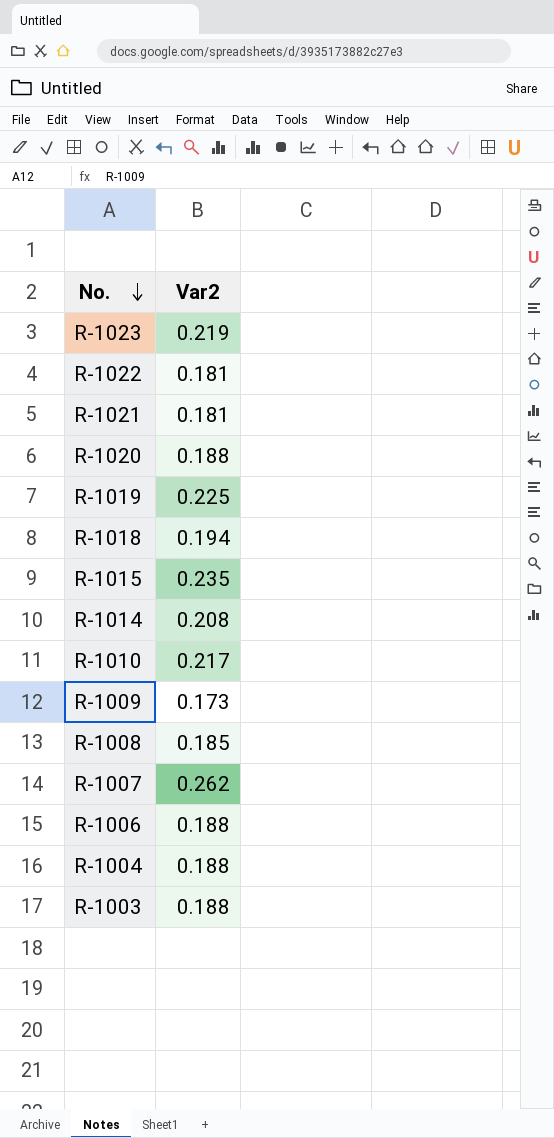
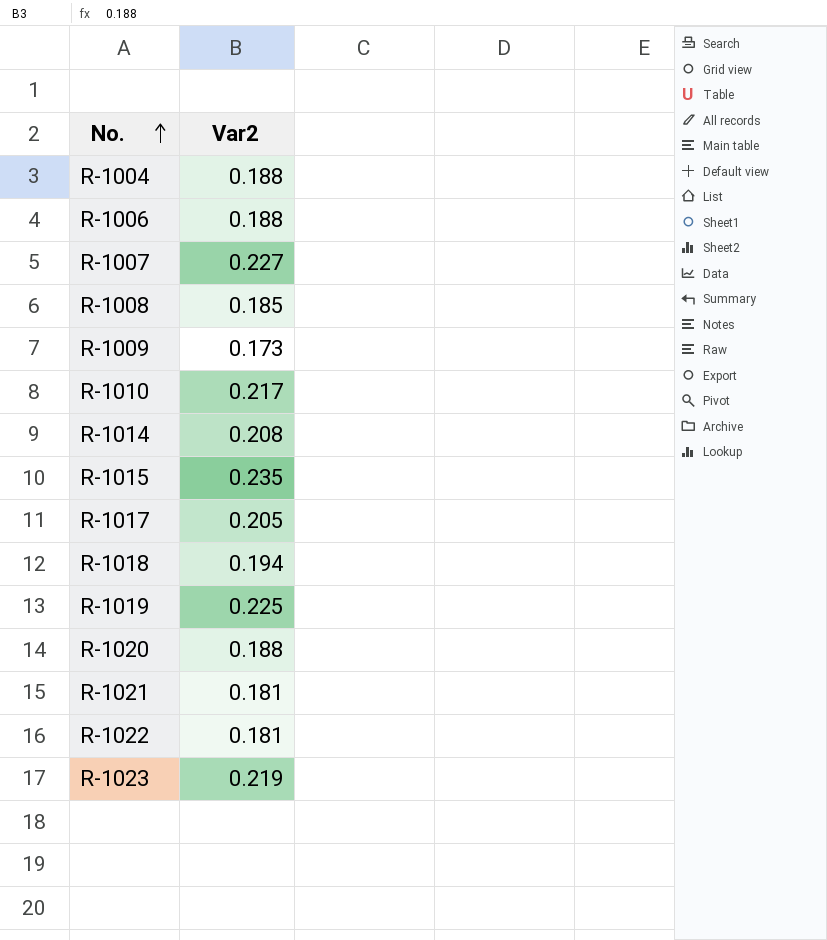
row order: No. descending -> No. ascending
row R-1003: 0.188 -> none
R-1007 | Var2: 0.262 -> 0.227
row R-1017: none -> 0.205

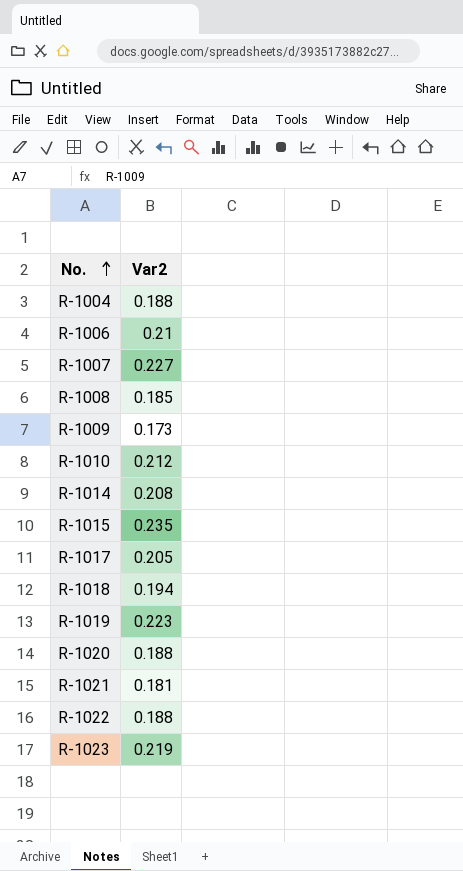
R-1006 | Var2: 0.188 -> 0.21
R-1010 | Var2: 0.217 -> 0.212
R-1019 | Var2: 0.225 -> 0.223
R-1022 | Var2: 0.181 -> 0.188

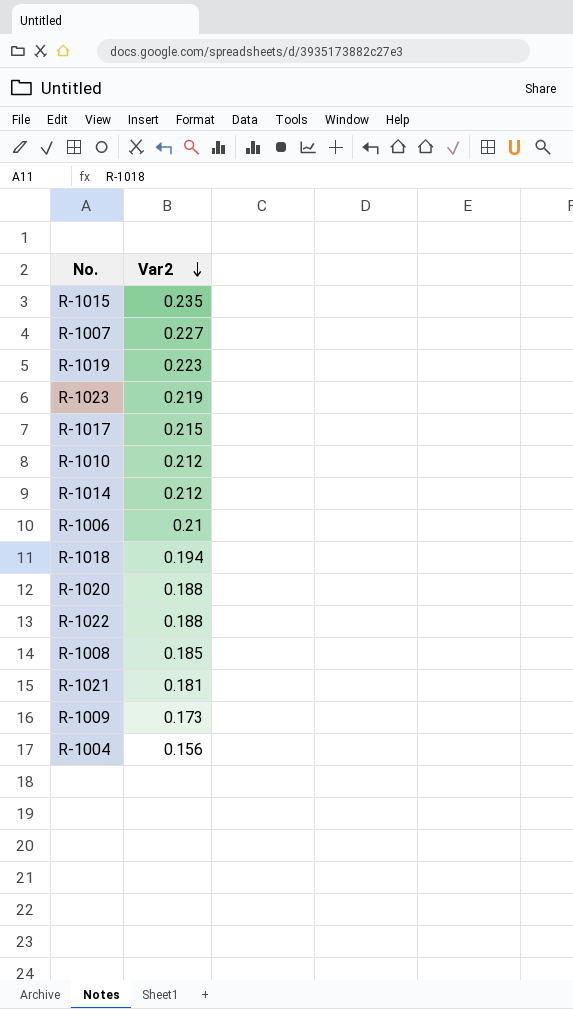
row order: No. ascending -> Var2 descending
R-1017 | Var2: 0.205 -> 0.215
R-1014 | Var2: 0.208 -> 0.212
R-1004 | Var2: 0.188 -> 0.156

